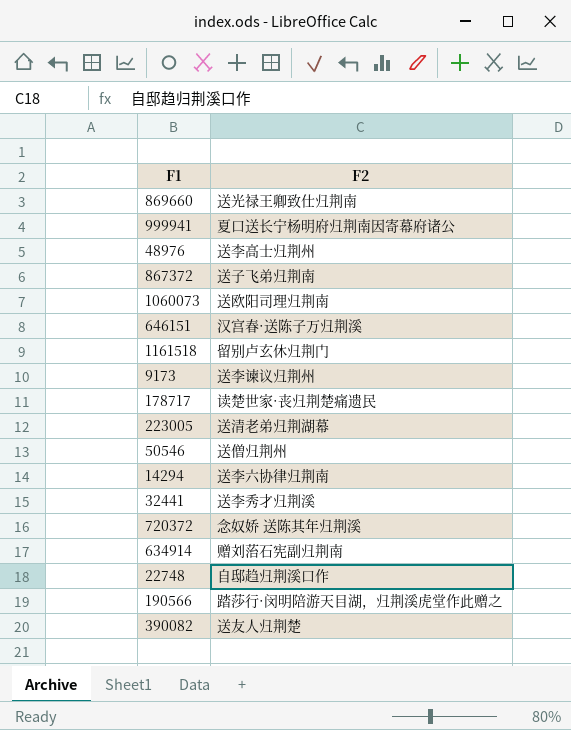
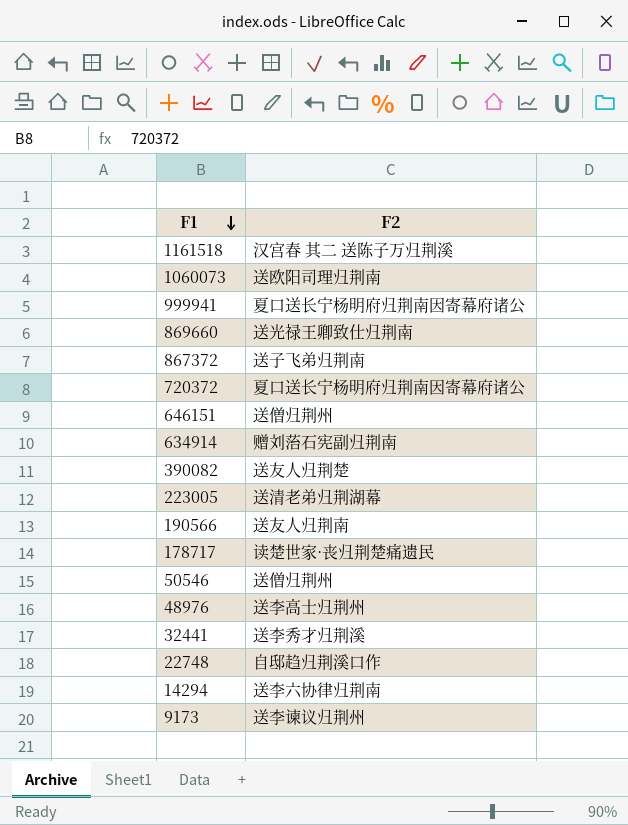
row order: none -> F1 descending
1161518 | F2: 留别卢玄休归荆门 -> 汉宫春 其二 送陈子万归荆溪
720372 | F2: 念奴娇 送陈其年归荆溪 -> 夏口送长宁杨明府归荆南因寄幕府诸公
646151 | F2: 汉宫春·送陈子万归荆溪 -> 送僧归荆州
190566 | F2: 踏莎行·闵明陪游天目湖，归荆溪虎堂作此赠之 -> 送友人归荆南

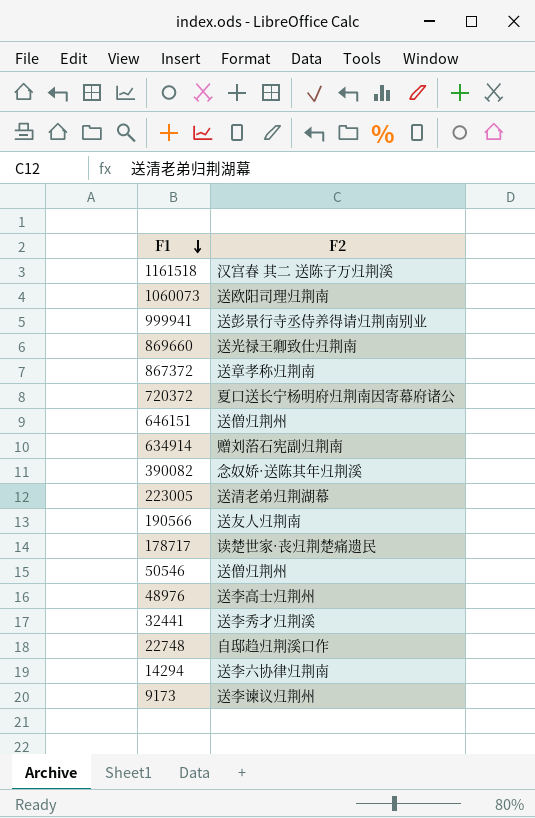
999941 | F2: 夏口送长宁杨明府归荆南因寄幕府诸公 -> 送彭景行寺丞侍养得请归荆南别业
867372 | F2: 送子飞弟归荆南 -> 送章孝称归荆南
390082 | F2: 送友人归荆楚 -> 念奴娇·送陈其年归荆溪

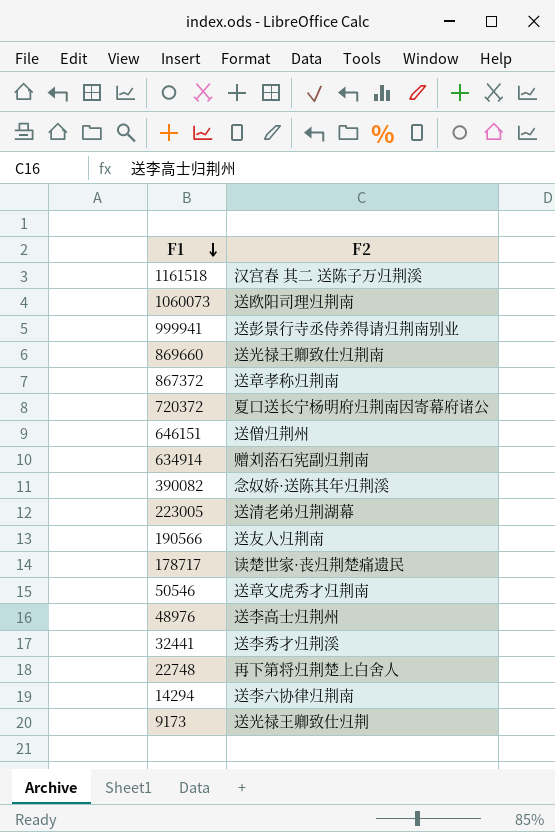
50546 | F2: 送僧归荆州 -> 送章文虎秀才归荆南
22748 | F2: 自邸趋归荆溪口作 -> 再下第将归荆楚上白舍人
9173 | F2: 送李谏议归荆州 -> 送光禄王卿致仕归荆

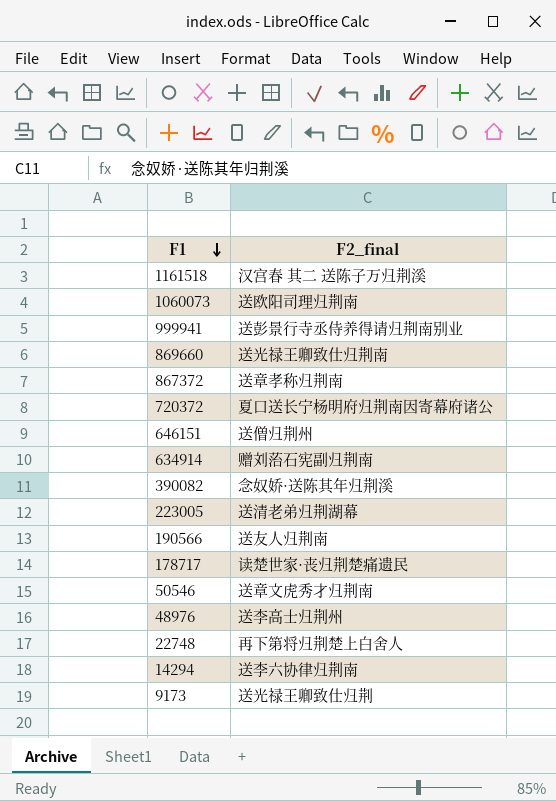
column name: F2 -> F2_final
row 32441: 送李秀才归荆溪 -> none

